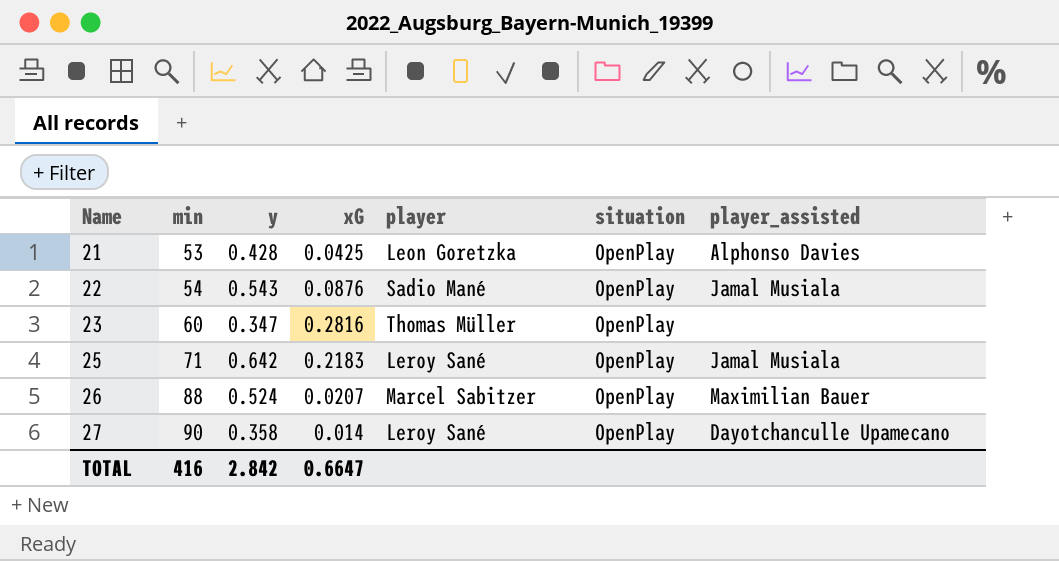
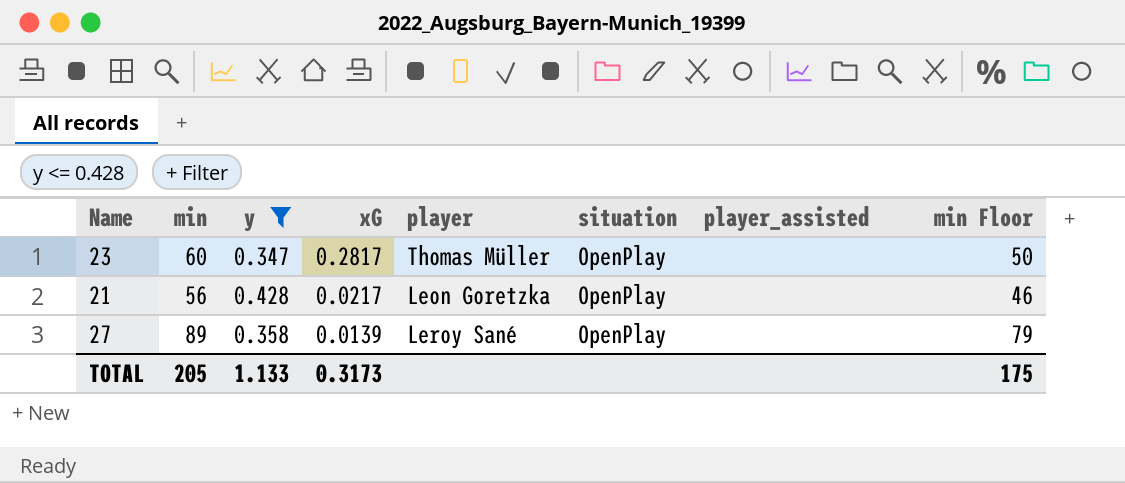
filter: none -> y <= 0.428
row order: Name ascending -> xG descending
column min Floor | formula: none -> [min] - 10
23 | xG: 0.2816 -> 0.2817
21 | min: 53 -> 56
21 | xG: 0.0425 -> 0.0217
21 | player_assisted: Alphonso Davies -> none
27 | min: 90 -> 89
27 | xG: 0.014 -> 0.0139
27 | player_assisted: Dayotchanculle Upamecano -> none
TOTAL | min: 416 -> 205
TOTAL | y: 2.842 -> 1.133
TOTAL | xG: 0.6647 -> 0.3173

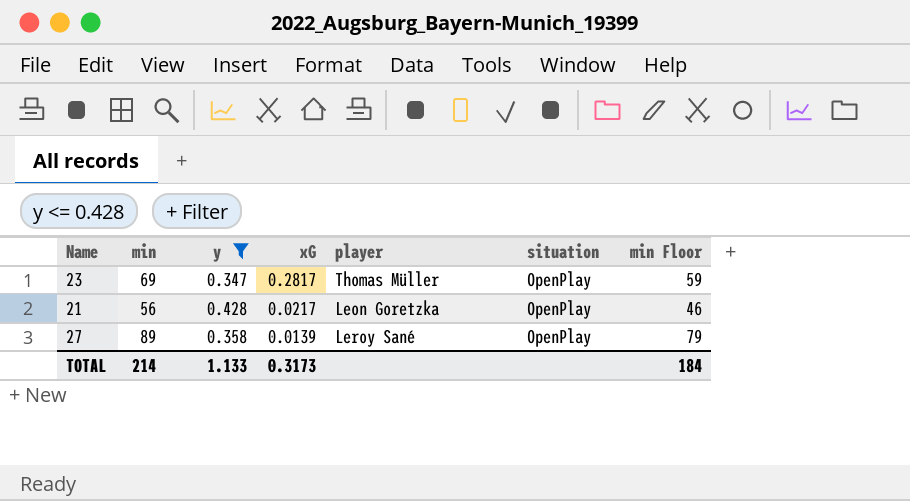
column player_assisted | position: 7 -> none
23 | min: 60 -> 69
23 | min Floor: 50 -> 59
TOTAL | min: 205 -> 214
TOTAL | min Floor: 175 -> 184

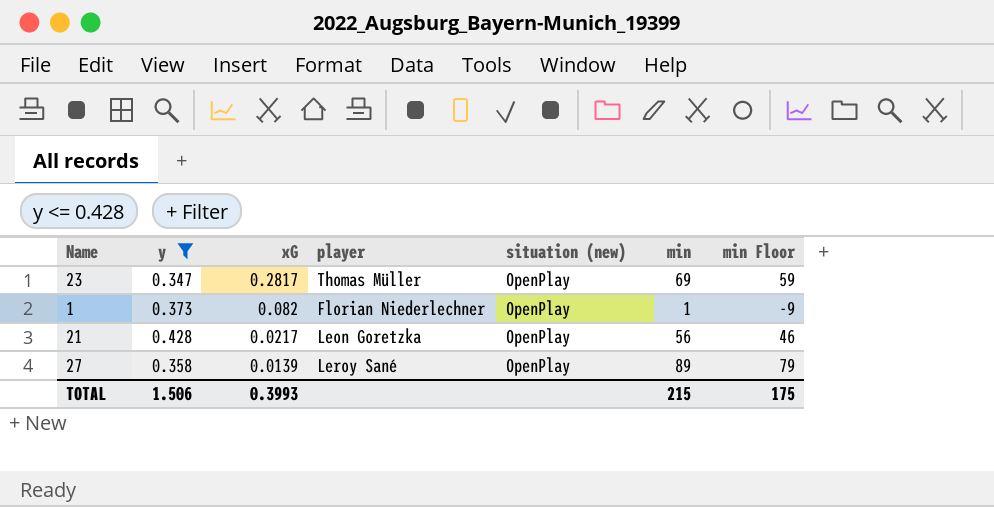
column name: situation -> situation (new)
column min | position: 2 -> 6
row 1: none -> 0.373 | 0.082 | Florian Niederlechner | OpenPlay | 1 | -9
TOTAL | y: 1.133 -> 1.506
TOTAL | xG: 0.3173 -> 0.3993
TOTAL | min: 214 -> 215
TOTAL | min Floor: 184 -> 175

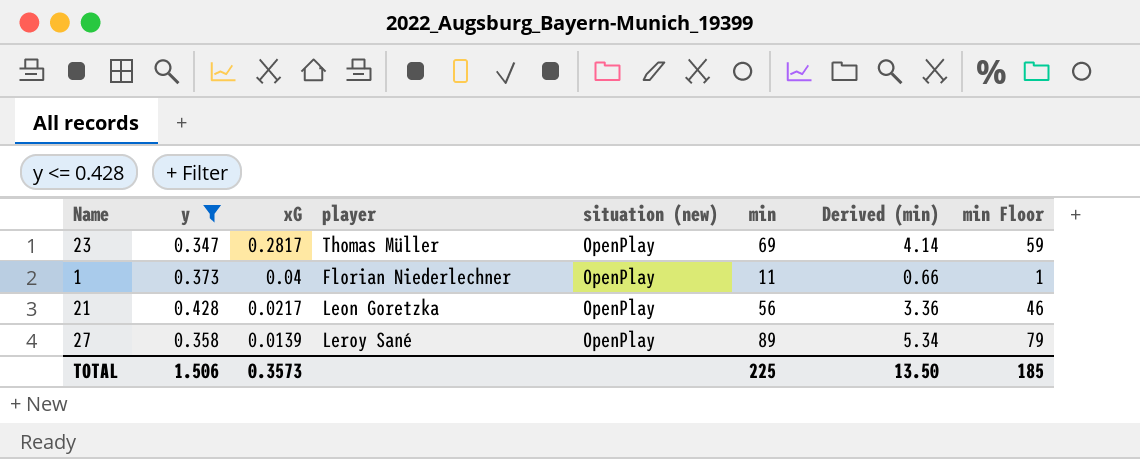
column Derived (min) | formula: none -> [min] * 0.06
1 | xG: 0.082 -> 0.04
1 | min: 1 -> 11
1 | min Floor: -9 -> 1
TOTAL | xG: 0.3993 -> 0.3573
TOTAL | min: 215 -> 225
TOTAL | min Floor: 175 -> 185

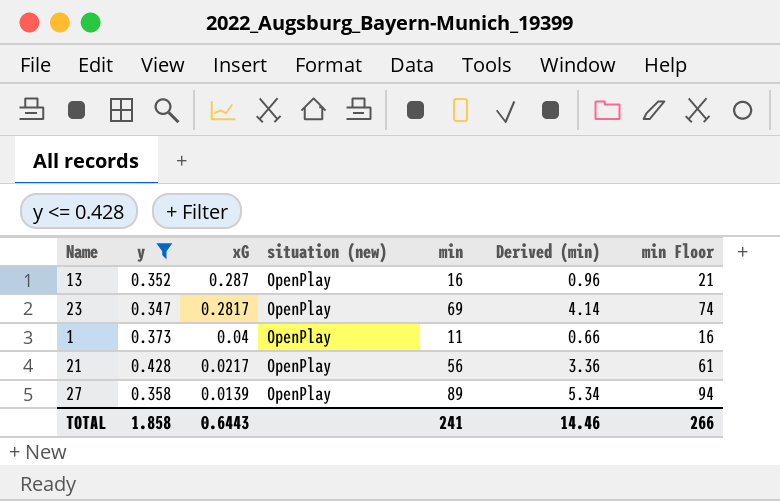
column player | position: 4 -> none
column min Floor | formula: [min] - 10 -> [min] + 5
row 13: none -> 0.352 | 0.287 | OpenPlay | 16 | 0.96 | 21
TOTAL | y: 1.506 -> 1.858
TOTAL | xG: 0.3573 -> 0.6443
TOTAL | min: 225 -> 241
TOTAL | Derived (min): 13.50 -> 14.46
TOTAL | min Floor: 185 -> 266

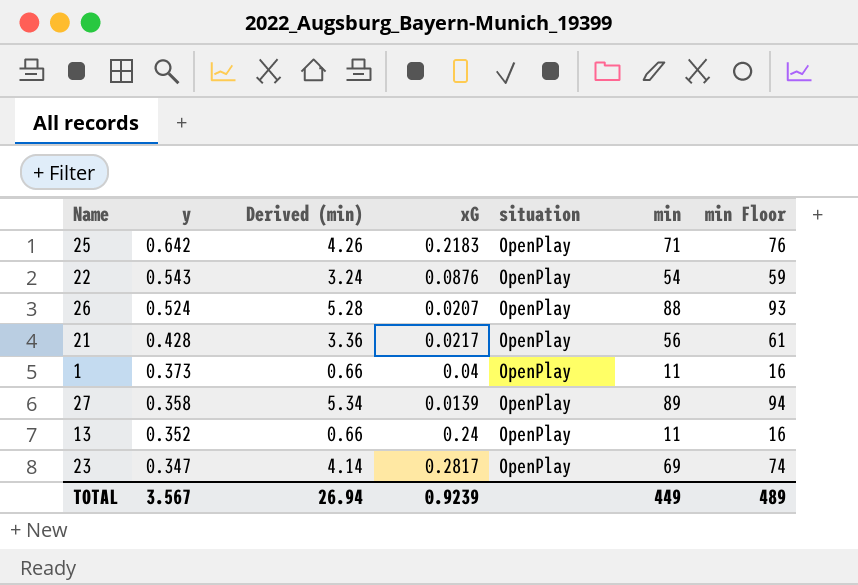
filter: y <= 0.428 -> none
row order: xG descending -> y descending
column Derived (min) | position: 6 -> 3
column name: situation (new) -> situation
13 | Derived (min): 0.96 -> 0.66
13 | xG: 0.287 -> 0.24
13 | min: 16 -> 11
13 | min Floor: 21 -> 16
TOTAL | y: 1.858 -> 3.567
TOTAL | Derived (min): 14.46 -> 26.94
TOTAL | xG: 0.6443 -> 0.9239
TOTAL | min: 241 -> 449
TOTAL | min Floor: 266 -> 489

